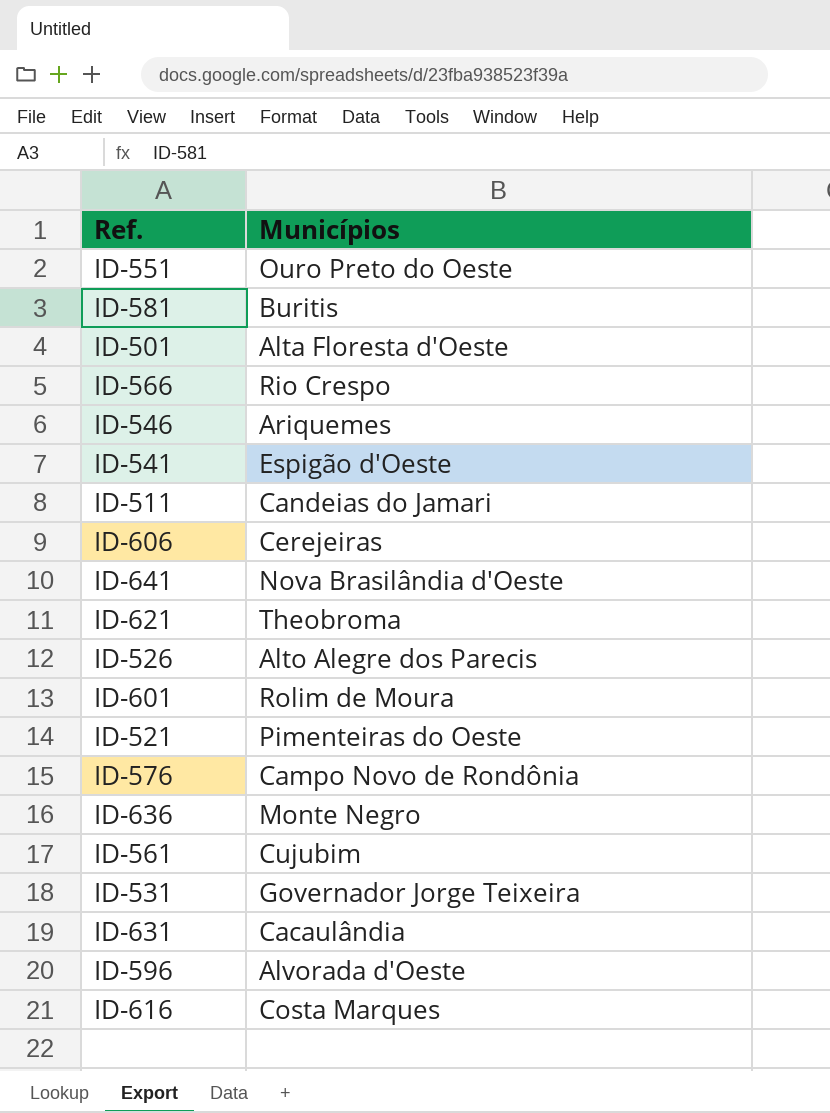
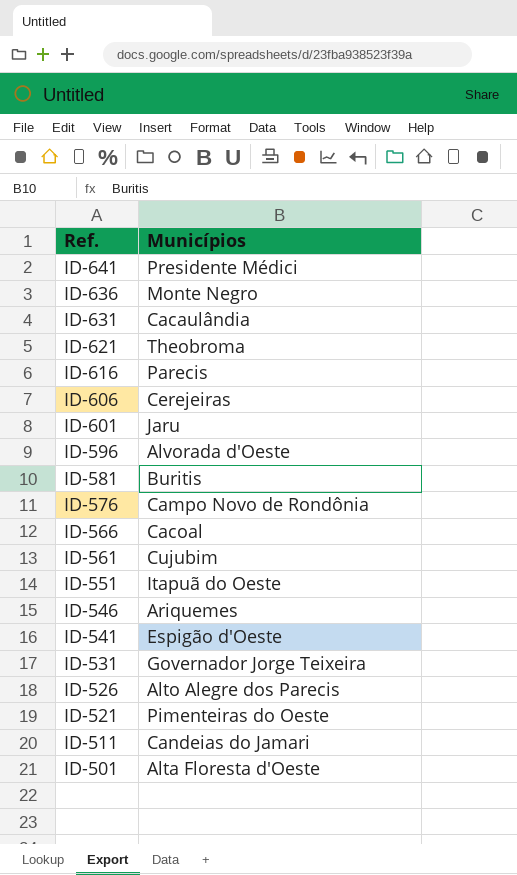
row order: none -> Ref. descending
ID-641 | Municípios: Nova Brasilândia d'Oeste -> Presidente Médici
ID-616 | Municípios: Costa Marques -> Parecis
ID-601 | Municípios: Rolim de Moura -> Jaru
ID-566 | Municípios: Rio Crespo -> Cacoal
ID-551 | Municípios: Ouro Preto do Oeste -> Itapuã do Oeste

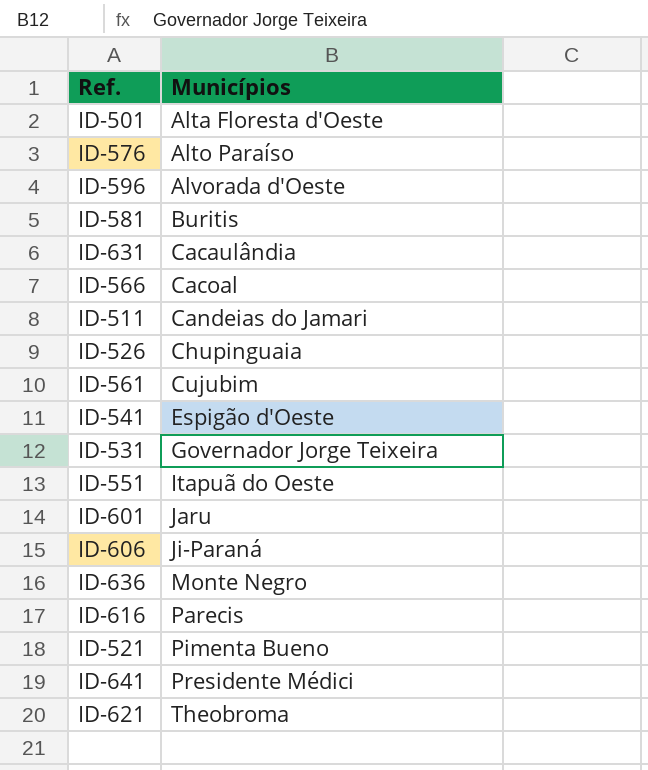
row order: Ref. descending -> Municípios ascending
row ID-546: Ariquemes -> none
ID-576 | Municípios: Campo Novo de Rondônia -> Alto Paraíso
ID-526 | Municípios: Alto Alegre dos Parecis -> Chupinguaia
ID-606 | Municípios: Cerejeiras -> Ji-Paraná
ID-521 | Municípios: Pimenteiras do Oeste -> Pimenta Bueno

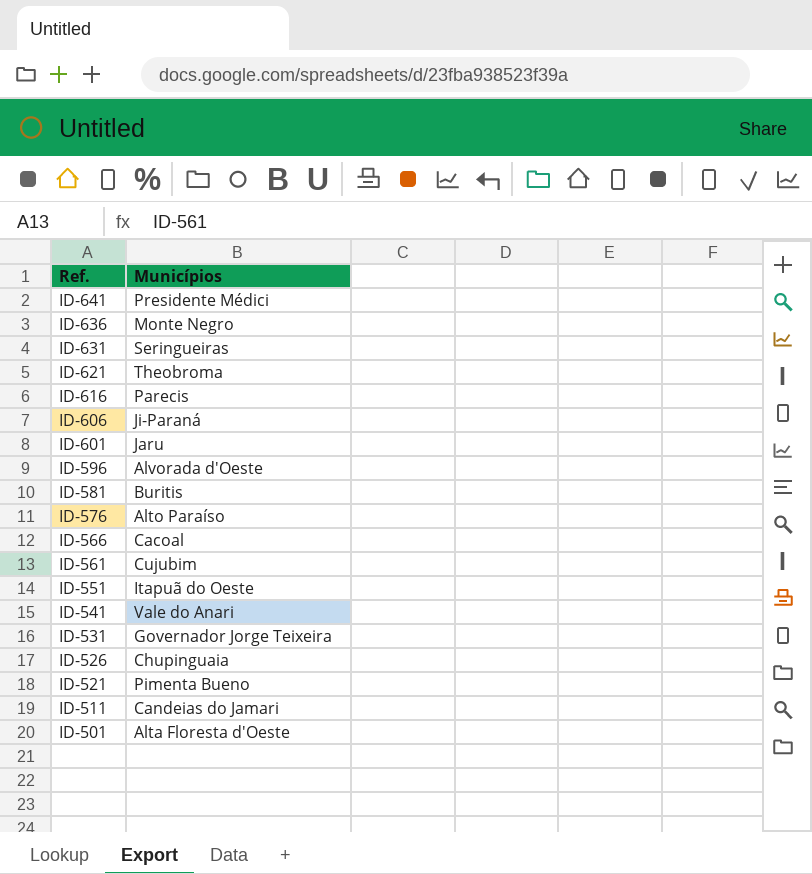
row order: Municípios ascending -> Ref. descending
ID-631 | Municípios: Cacaulândia -> Seringueiras
ID-541 | Municípios: Espigão d'Oeste -> Vale do Anari

